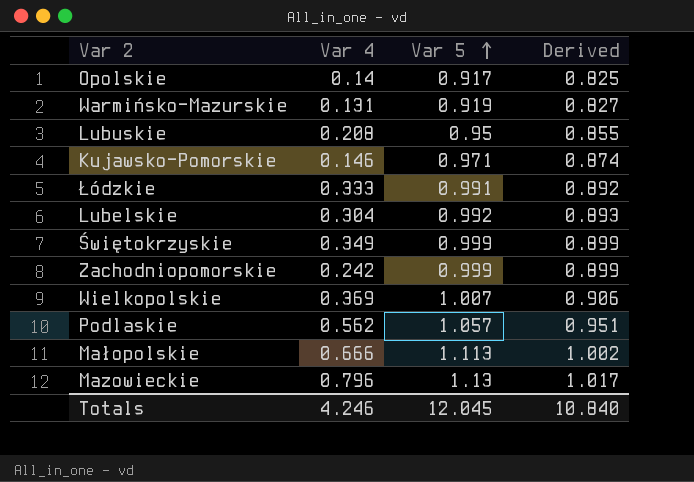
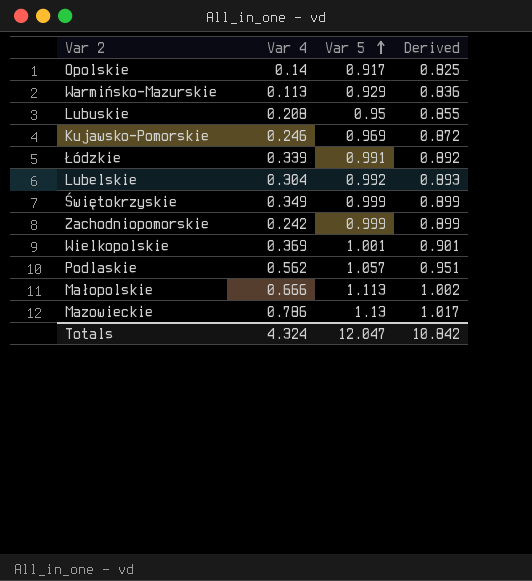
Warmińsko-Mazurskie | Var 4: 0.131 -> 0.113
Warmińsko-Mazurskie | Var 5: 0.919 -> 0.929
Warmińsko-Mazurskie | Derived: 0.827 -> 0.836
Kujawsko-Pomorskie | Var 4: 0.146 -> 0.246
Kujawsko-Pomorskie | Var 5: 0.971 -> 0.969
Kujawsko-Pomorskie | Derived: 0.874 -> 0.872
Łódzkie | Var 4: 0.333 -> 0.339
Wielkopolskie | Var 5: 1.007 -> 1.001
Wielkopolskie | Derived: 0.906 -> 0.901
Mazowieckie | Var 4: 0.796 -> 0.786
Totals | Var 4: 4.246 -> 4.324
Totals | Var 5: 12.045 -> 12.047
Totals | Derived: 10.840 -> 10.842

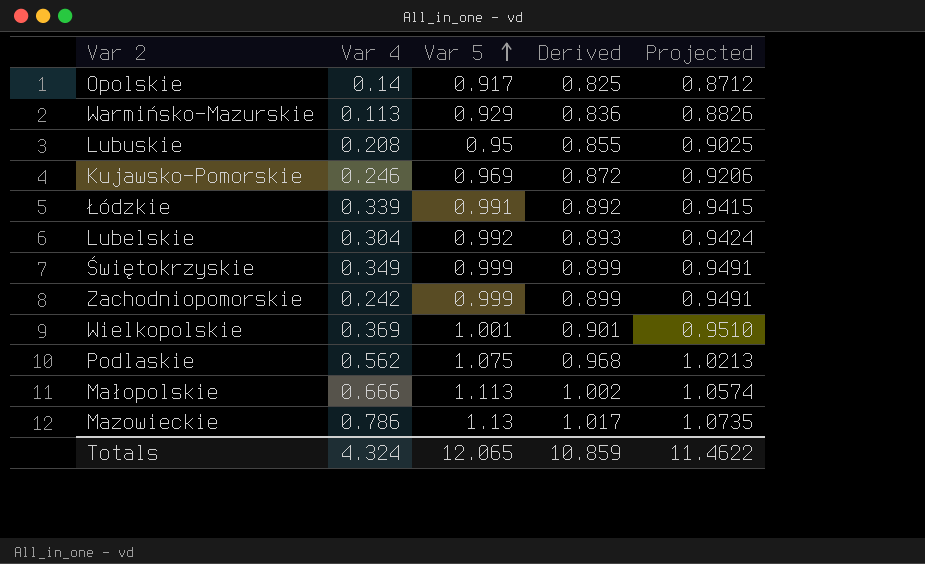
column Projected | formula: none -> [Var 5] * 0.95
Podlaskie | Var 5: 1.057 -> 1.075
Podlaskie | Derived: 0.951 -> 0.968
Totals | Var 5: 12.047 -> 12.065
Totals | Derived: 10.842 -> 10.859

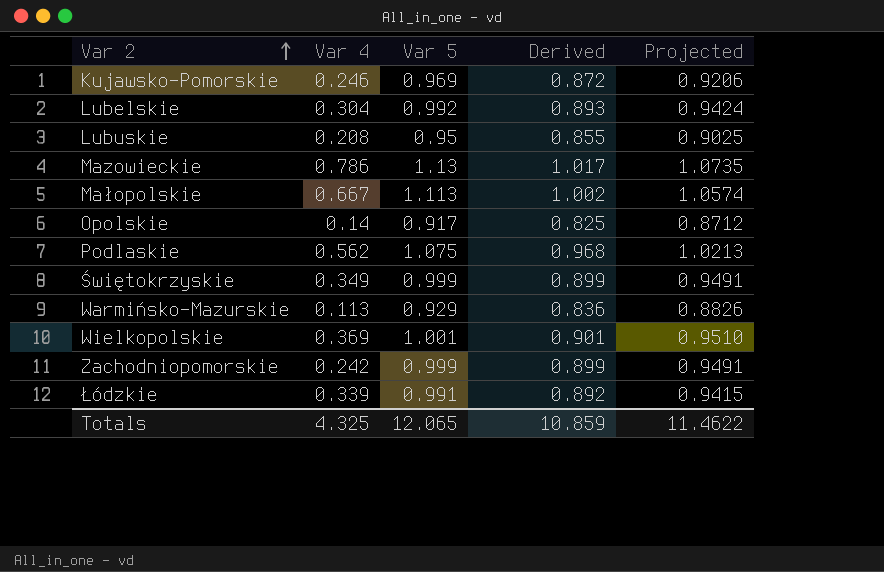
row order: Var 5 ascending -> Var 2 ascending
Małopolskie | Var 4: 0.666 -> 0.667
Totals | Var 4: 4.324 -> 4.325

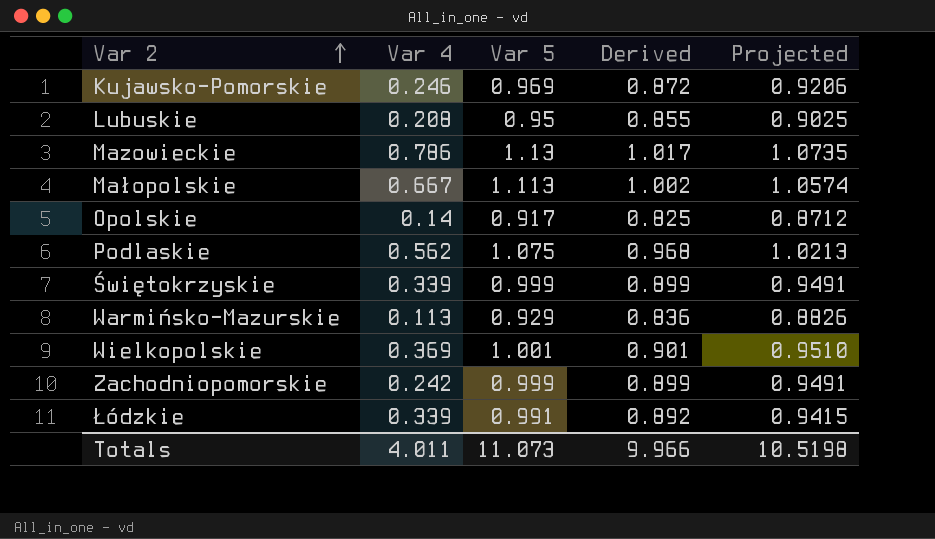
row Lubelskie: 0.304 | 0.992 | 0.893 | 0.9424 -> none
Świętokrzyskie | Var 4: 0.349 -> 0.339
Totals | Var 4: 4.325 -> 4.011
Totals | Var 5: 12.065 -> 11.073
Totals | Derived: 10.859 -> 9.966
Totals | Projected: 11.4622 -> 10.5198

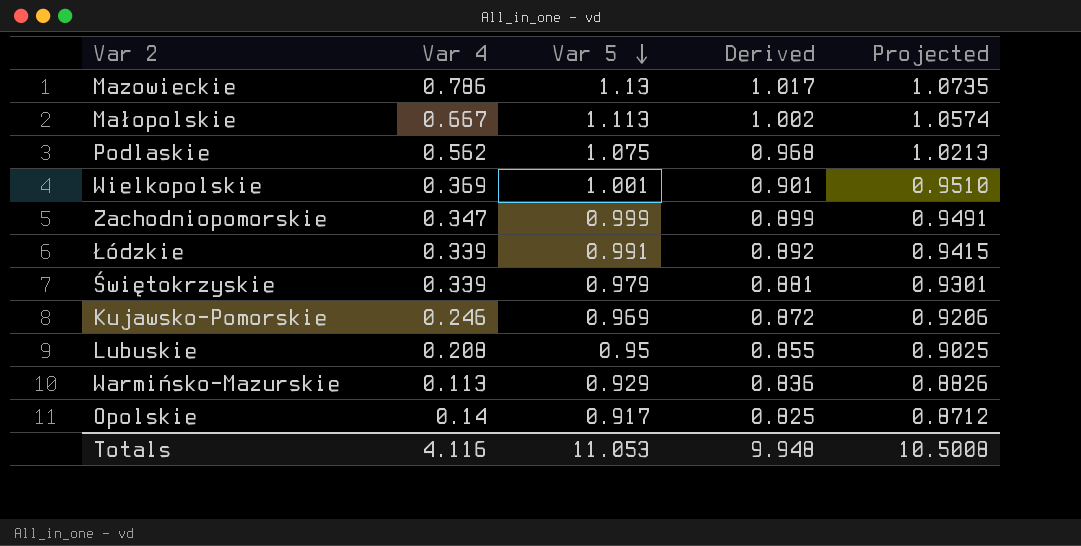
row order: Var 2 ascending -> Var 5 descending
Zachodniopomorskie | Var 4: 0.242 -> 0.347
Świętokrzyskie | Var 5: 0.999 -> 0.979
Świętokrzyskie | Derived: 0.899 -> 0.881
Świętokrzyskie | Projected: 0.9491 -> 0.9301
Totals | Var 4: 4.011 -> 4.116
Totals | Var 5: 11.073 -> 11.053
Totals | Derived: 9.966 -> 9.948
Totals | Projected: 10.5198 -> 10.5008

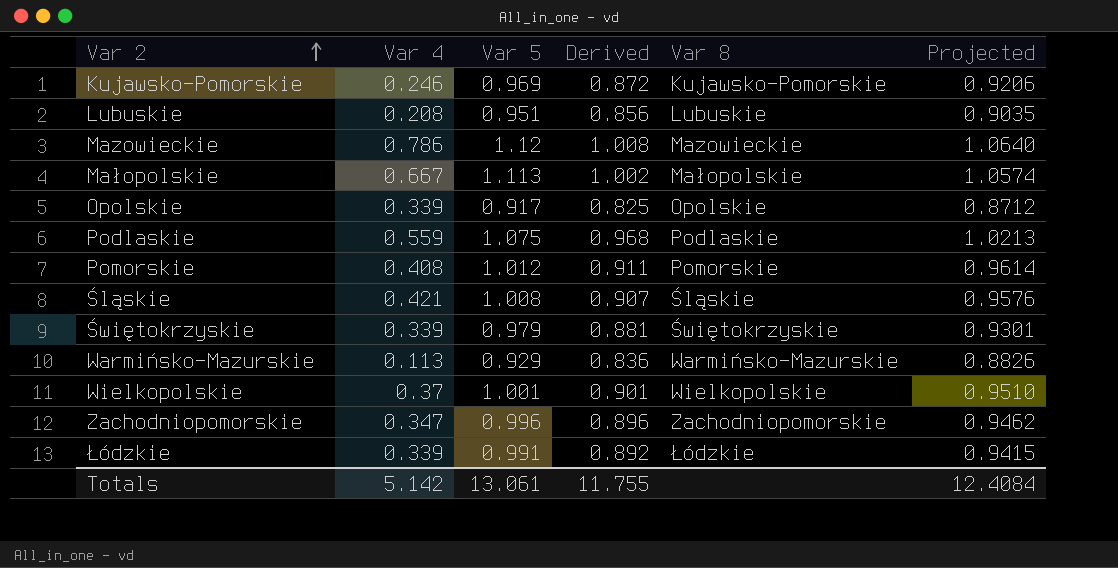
row order: Var 5 descending -> Var 2 ascending
column Var 8 | position: none -> 5
Lubuskie | Var 5: 0.95 -> 0.951
Lubuskie | Derived: 0.855 -> 0.856
Lubuskie | Projected: 0.9025 -> 0.9035
Mazowieckie | Var 5: 1.13 -> 1.12
Mazowieckie | Derived: 1.017 -> 1.008
Mazowieckie | Projected: 1.0735 -> 1.0640
Opolskie | Var 4: 0.14 -> 0.339
Podlaskie | Var 4: 0.562 -> 0.559
row Pomorskie: none -> 0.408 | 1.012 | 0.911 | Pomorskie | 0.9614
row Śląskie: none -> 0.421 | 1.008 | 0.907 | Śląskie | 0.9576
Wielkopolskie | Var 4: 0.369 -> 0.37
Zachodniopomorskie | Var 5: 0.999 -> 0.996
Zachodniopomorskie | Derived: 0.899 -> 0.896
Zachodniopomorskie | Projected: 0.9491 -> 0.9462
Totals | Var 4: 4.116 -> 5.142
Totals | Var 5: 11.053 -> 13.061
Totals | Derived: 9.948 -> 11.755
Totals | Projected: 10.5008 -> 12.4084

